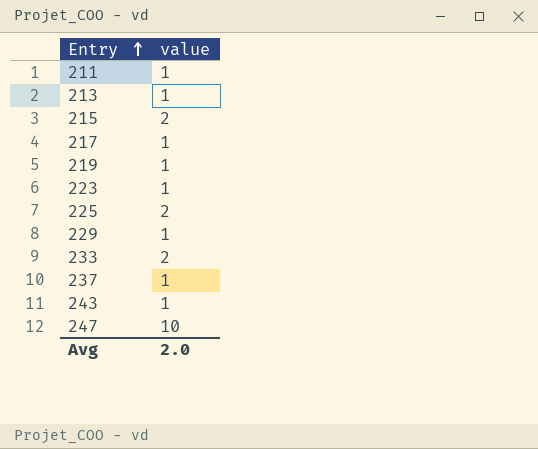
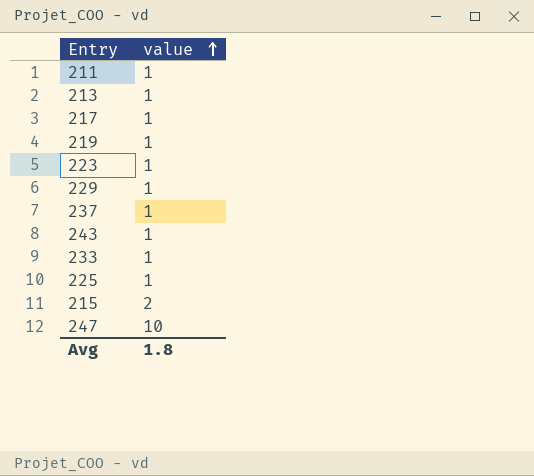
row order: Entry ascending -> value ascending
233 | value: 2 -> 1
225 | value: 2 -> 1
Avg | value: 2.0 -> 1.8

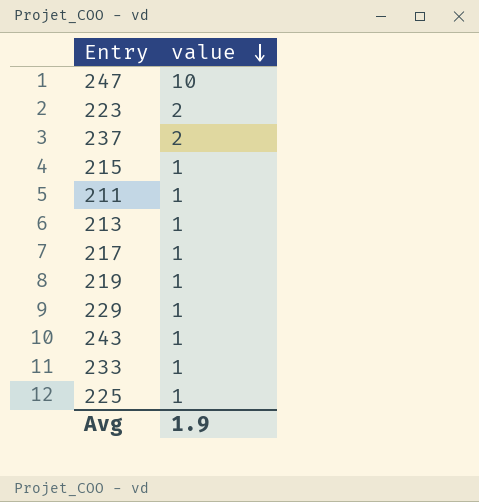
row order: value ascending -> value descending
223 | value: 1 -> 2
237 | value: 1 -> 2
215 | value: 2 -> 1
Avg | value: 1.8 -> 1.9

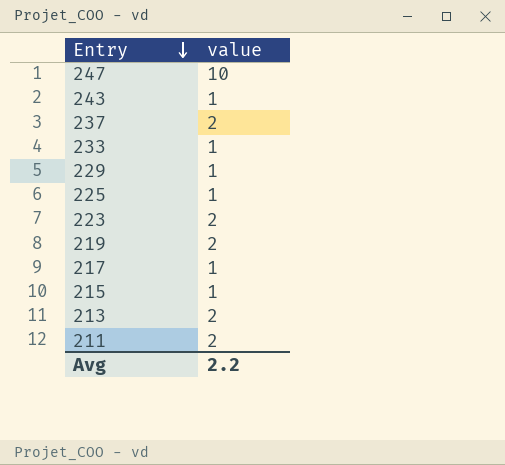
row order: value descending -> Entry descending
219 | value: 1 -> 2
213 | value: 1 -> 2
211 | value: 1 -> 2
Avg | value: 1.9 -> 2.2

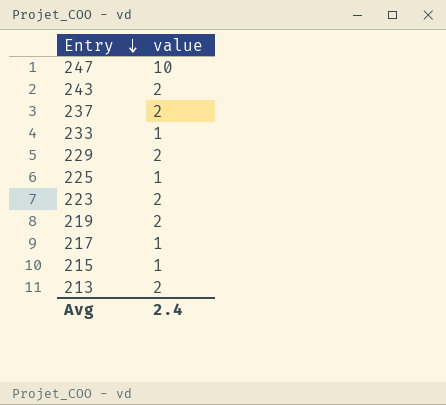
row 211: 2 -> none
243 | value: 1 -> 2
229 | value: 1 -> 2
Avg | value: 2.2 -> 2.4

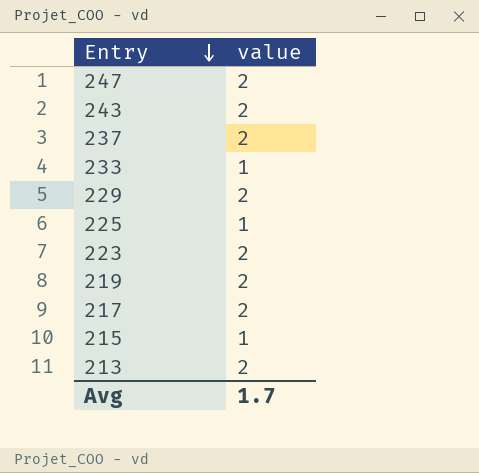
247 | value: 10 -> 2
217 | value: 1 -> 2
Avg | value: 2.4 -> 1.7

